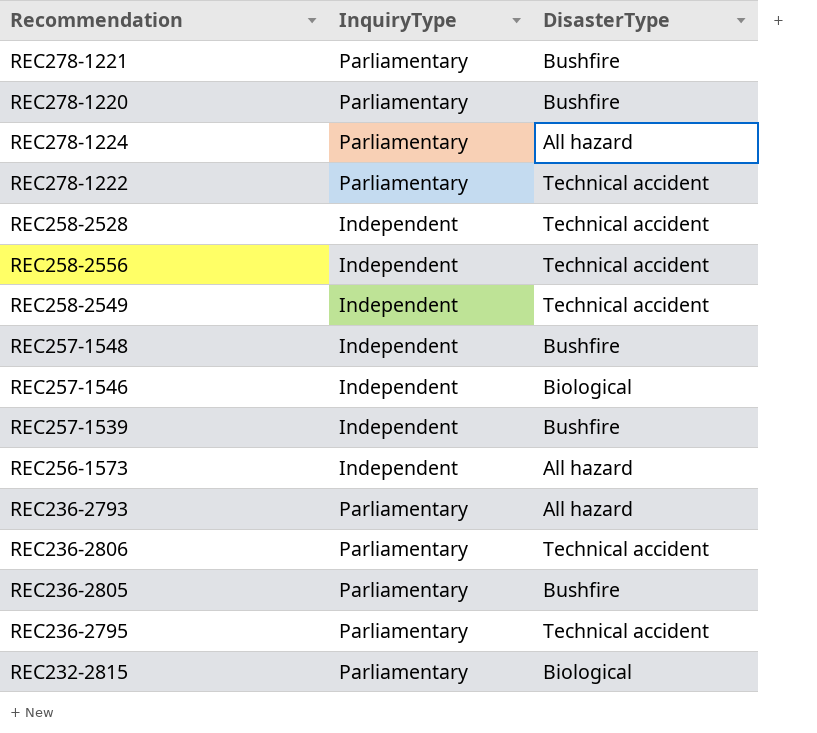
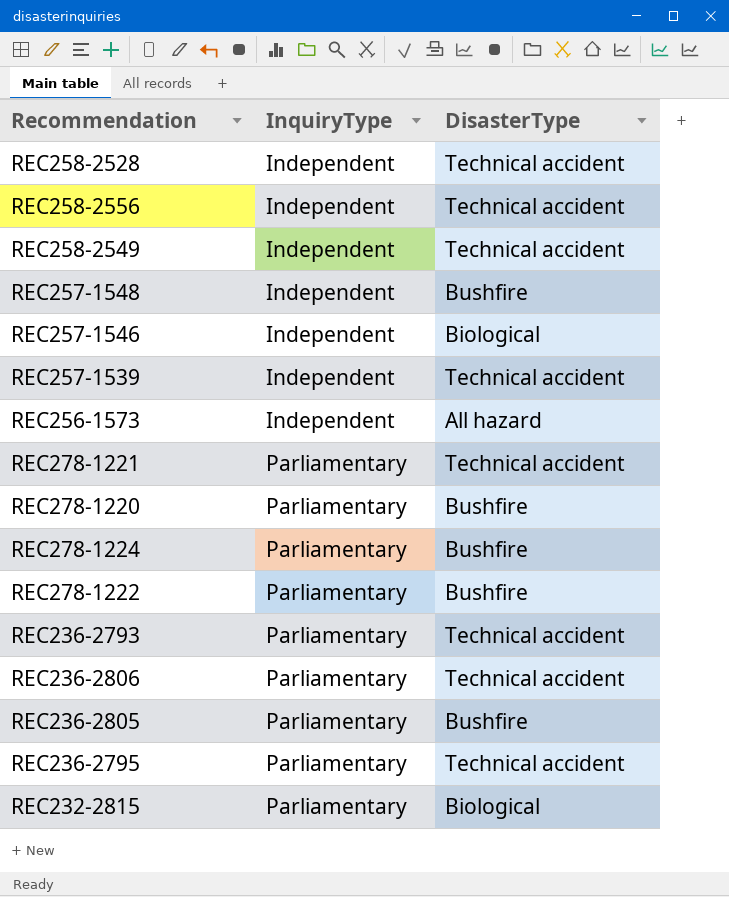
row order: none -> InquiryType ascending
REC257-1539 | DisasterType: Bushfire -> Technical accident
REC278-1221 | DisasterType: Bushfire -> Technical accident
REC278-1224 | DisasterType: All hazard -> Bushfire
REC278-1222 | DisasterType: Technical accident -> Bushfire
REC236-2793 | DisasterType: All hazard -> Technical accident

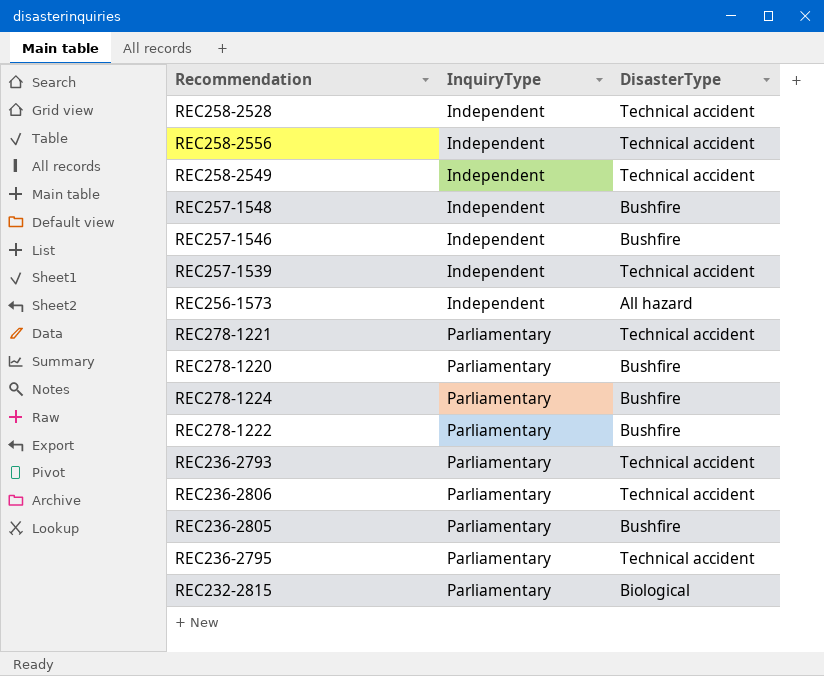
REC257-1546 | DisasterType: Biological -> Bushfire

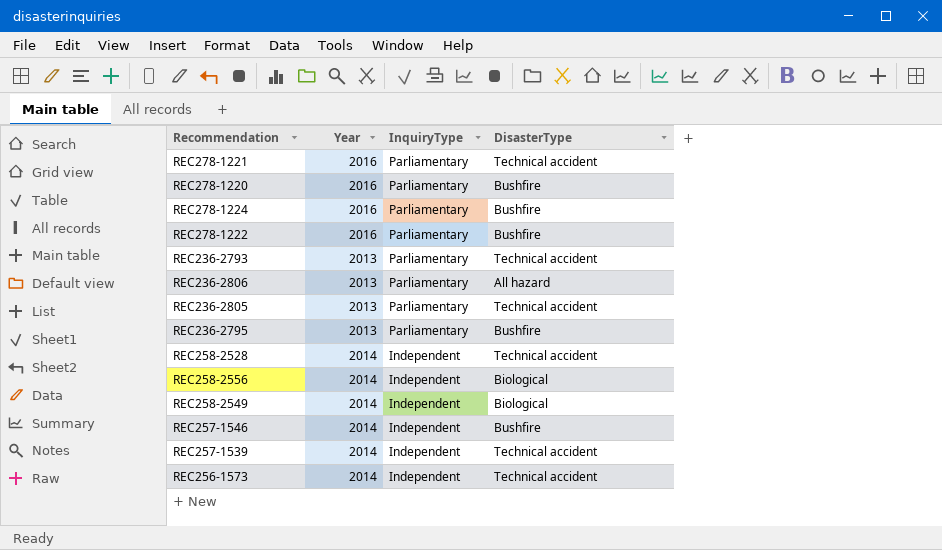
row order: InquiryType ascending -> InquiryType descending
column Year | position: none -> 2
row REC257-1548: Independent | Bushfire -> none
row REC232-2815: Parliamentary | Biological -> none
REC236-2806 | DisasterType: Technical accident -> All hazard
REC236-2805 | DisasterType: Bushfire -> Technical accident
REC236-2795 | DisasterType: Technical accident -> Bushfire
REC258-2556 | DisasterType: Technical accident -> Biological
REC258-2549 | DisasterType: Technical accident -> Biological
REC256-1573 | DisasterType: All hazard -> Technical accident

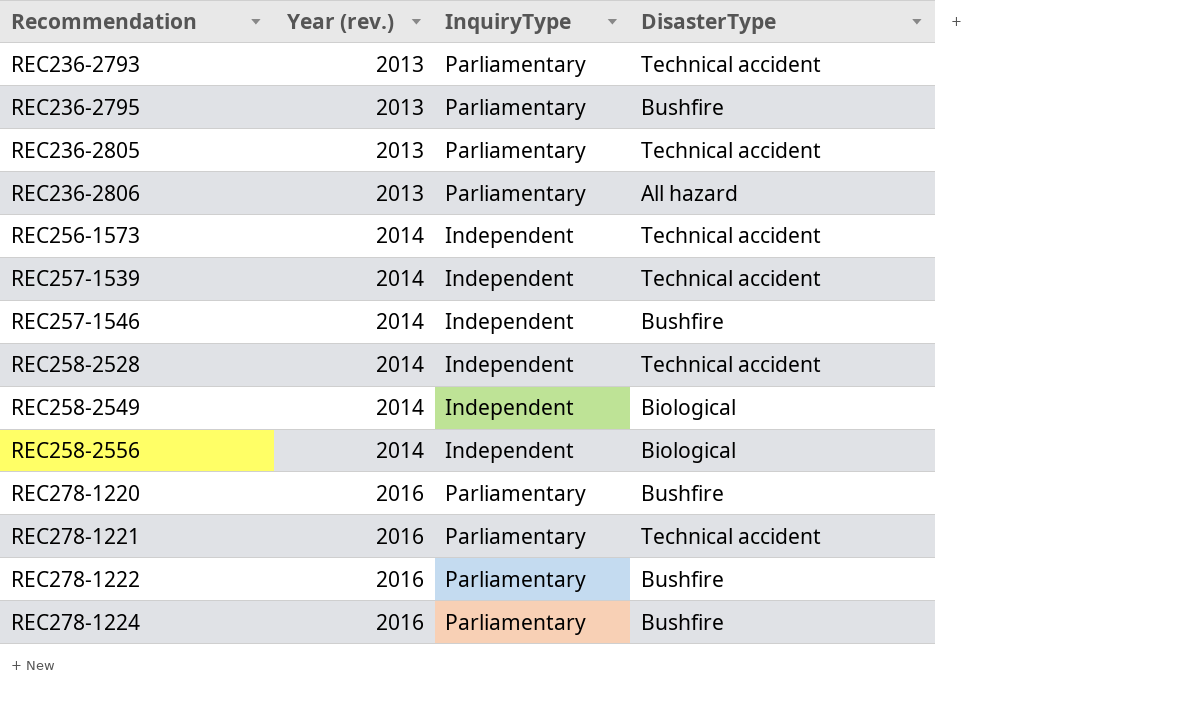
row order: InquiryType descending -> Recommendation ascending
column name: Year -> Year (rev.)

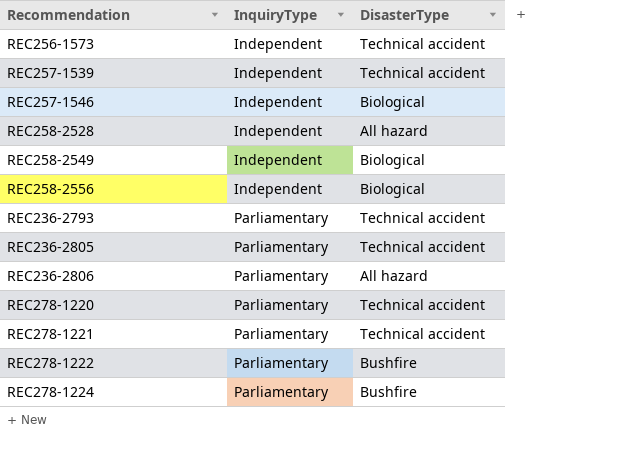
row order: Recommendation ascending -> InquiryType ascending
column Year (rev.) | position: 2 -> none
row REC236-2795: 2013 | Parliamentary | Bushfire -> none
REC257-1546 | DisasterType: Bushfire -> Biological
REC258-2528 | DisasterType: Technical accident -> All hazard
REC278-1220 | DisasterType: Bushfire -> Technical accident

